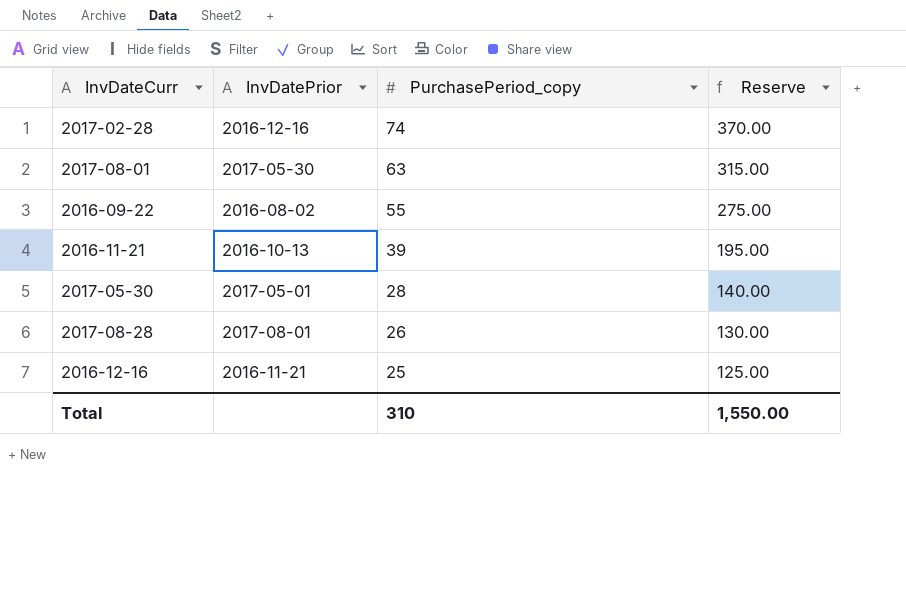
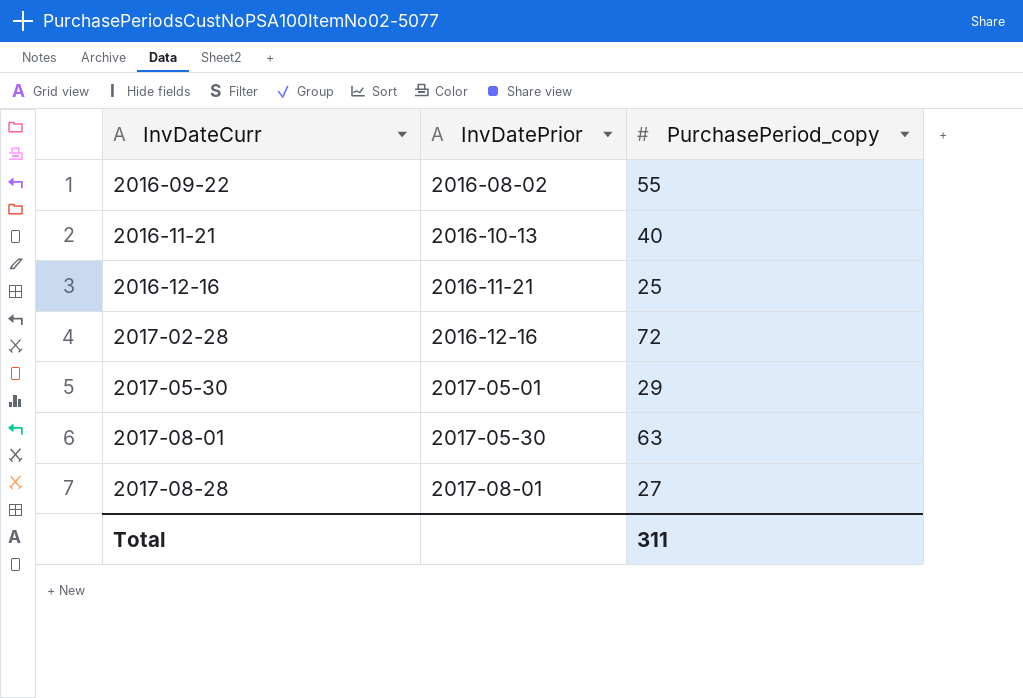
row order: PurchasePeriod_copy descending -> InvDateCurr ascending
column Reserve | formula: [PurchasePeriod_copy] * 5 -> none
2016-11-21 | PurchasePeriod_copy: 39 -> 40
2017-02-28 | PurchasePeriod_copy: 74 -> 72
2017-05-30 | PurchasePeriod_copy: 28 -> 29
2017-08-28 | PurchasePeriod_copy: 26 -> 27
Total | PurchasePeriod_copy: 310 -> 311

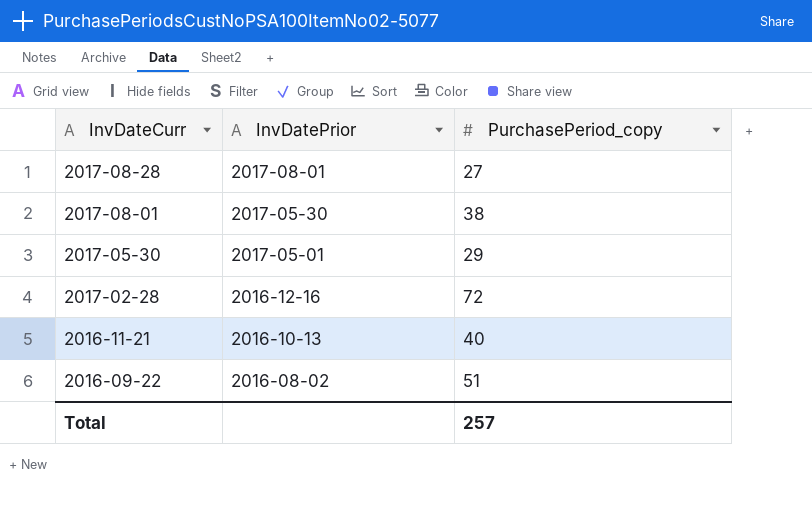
row order: InvDateCurr ascending -> InvDateCurr descending
row 2016-12-16: 2016-11-21 | 25 -> none
2017-08-01 | PurchasePeriod_copy: 63 -> 38
2016-09-22 | PurchasePeriod_copy: 55 -> 51
Total | PurchasePeriod_copy: 311 -> 257

